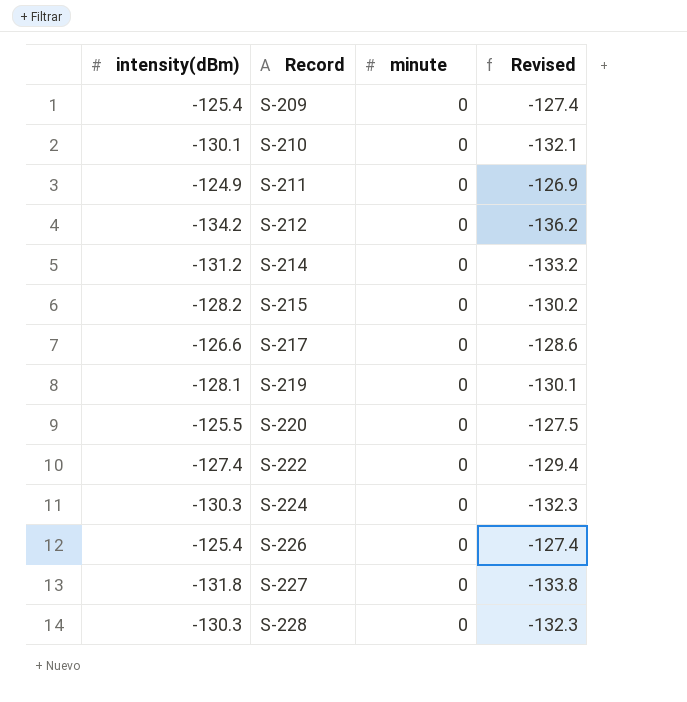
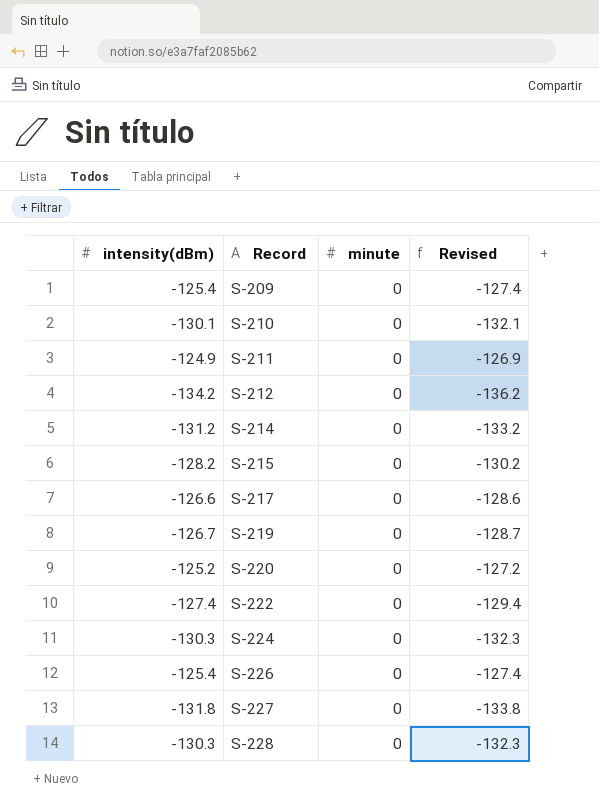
S-219 | intensity(dBm): -128.1 -> -126.7
S-219 | Revised: -130.1 -> -128.7
S-220 | intensity(dBm): -125.5 -> -125.2
S-220 | Revised: -127.5 -> -127.2

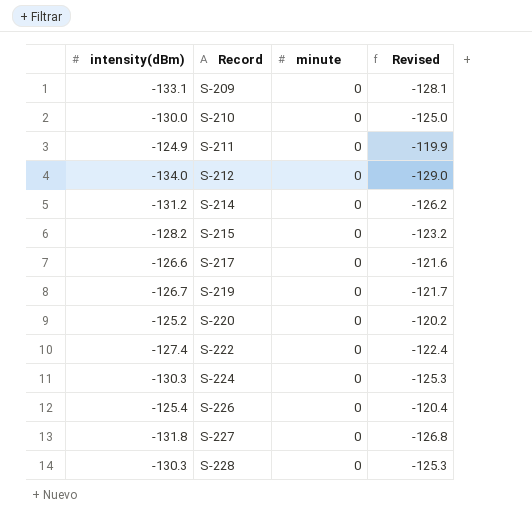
column Revised | formula: [intensity(dBm)] - 2 -> [intensity(dBm)] + 5
S-209 | intensity(dBm): -125.4 -> -133.1
S-210 | intensity(dBm): -130.1 -> -130.0
S-212 | intensity(dBm): -134.2 -> -134.0

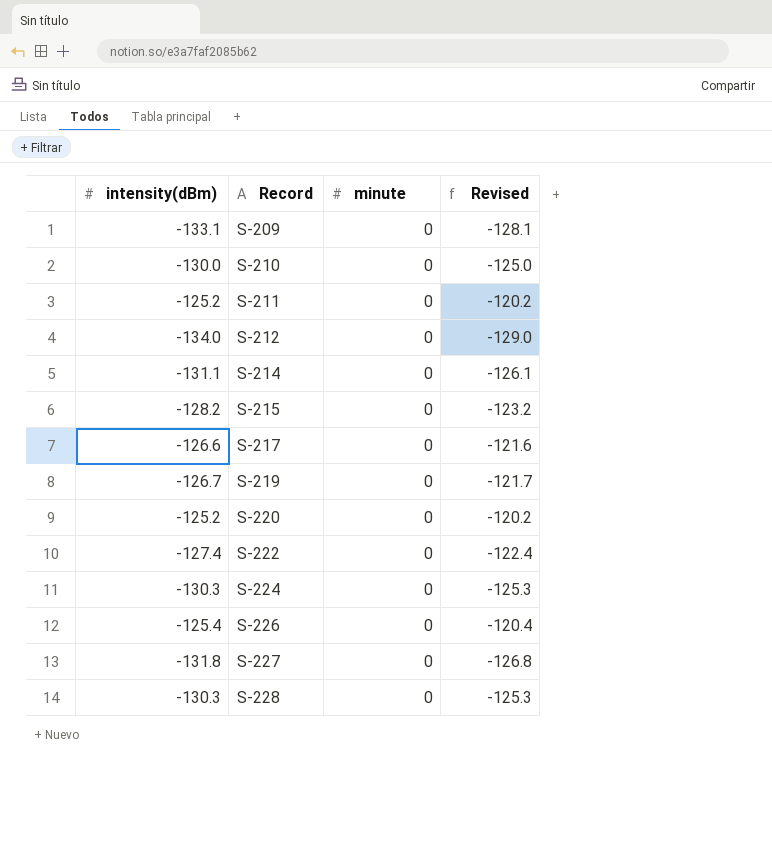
S-211 | intensity(dBm): -124.9 -> -125.2
S-211 | Revised: -119.9 -> -120.2
S-214 | intensity(dBm): -131.2 -> -131.1
S-214 | Revised: -126.2 -> -126.1

